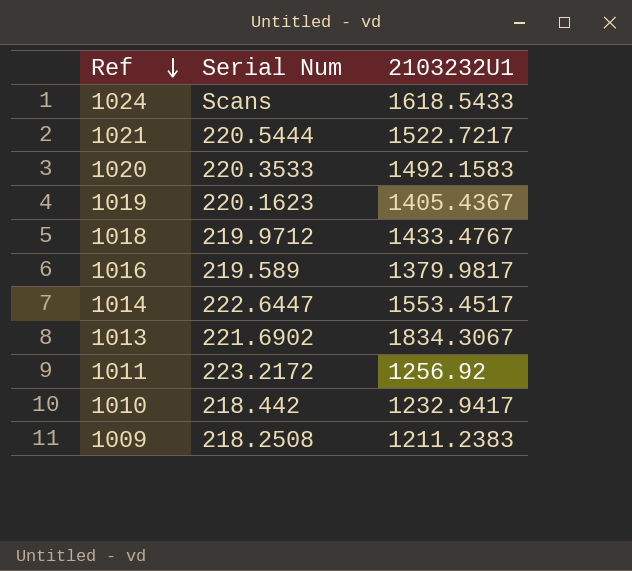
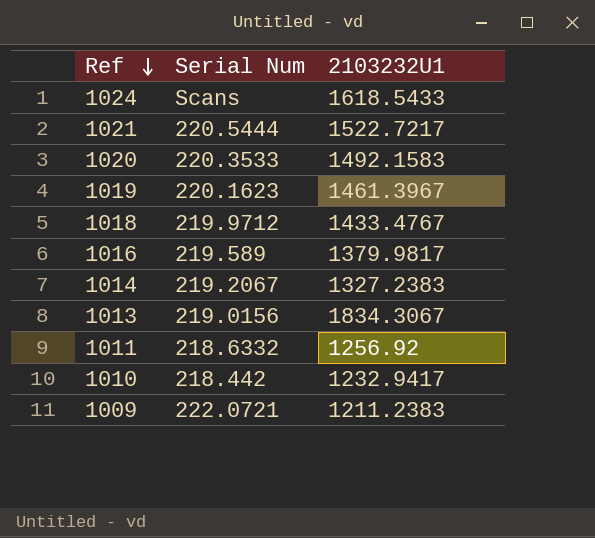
1019 | 2103232U1: 1405.4367 -> 1461.3967
1014 | Serial Num: 222.6447 -> 219.2067
1014 | 2103232U1: 1553.4517 -> 1327.2383
1013 | Serial Num: 221.6902 -> 219.0156
1011 | Serial Num: 223.2172 -> 218.6332
1009 | Serial Num: 218.2508 -> 222.0721

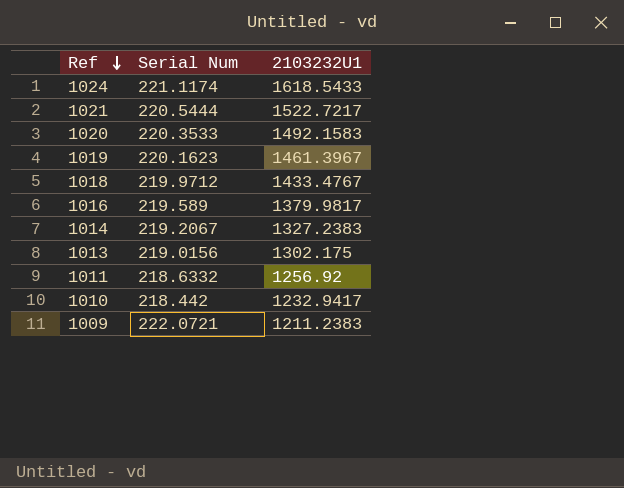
1024 | Serial Num: Scans -> 221.1174
1013 | 2103232U1: 1834.3067 -> 1302.175

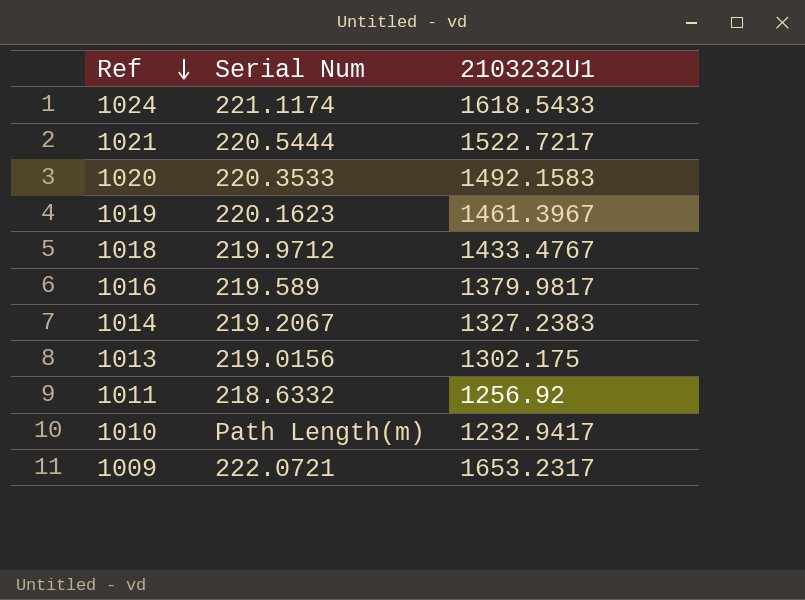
1010 | Serial Num: 218.442 -> Path Length(m)
1009 | 2103232U1: 1211.2383 -> 1653.2317

